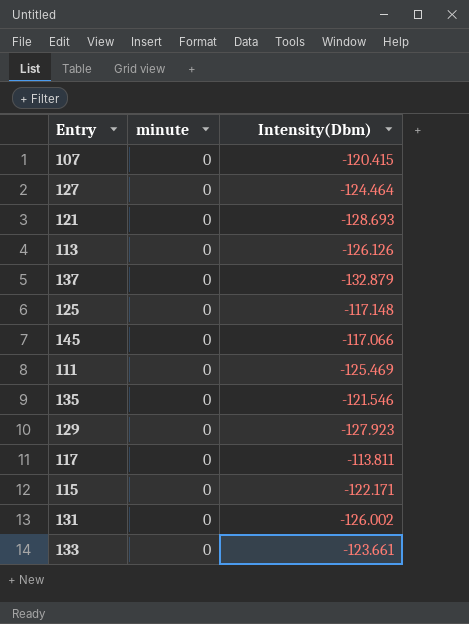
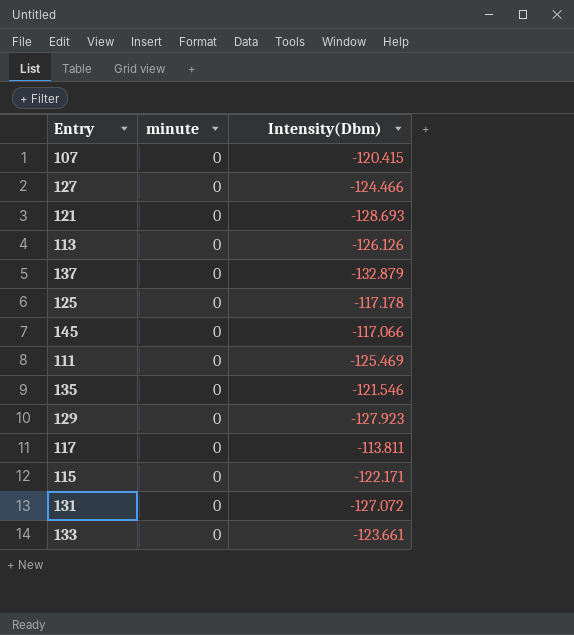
127 | Intensity(Dbm): -124.464 -> -124.466
125 | Intensity(Dbm): -117.148 -> -117.178
131 | Intensity(Dbm): -126.002 -> -127.072

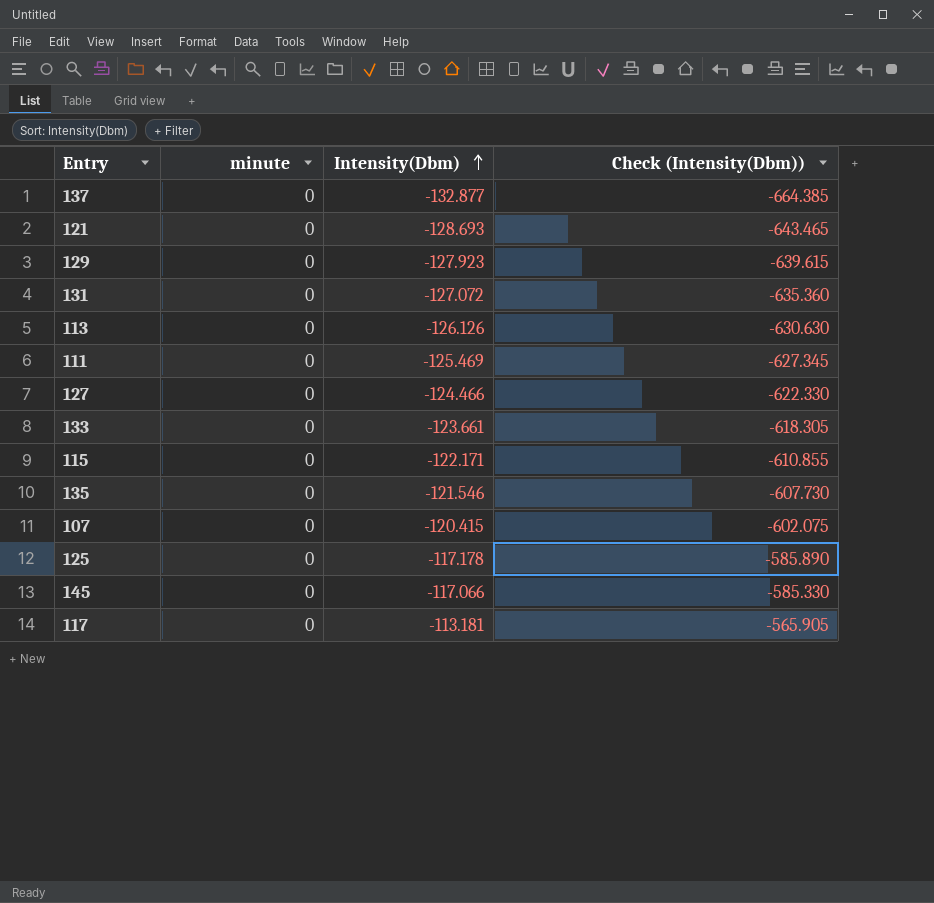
row order: none -> Intensity(Dbm) ascending
column Check (Intensity(Dbm)) | formula: none -> [Intensity(Dbm)] * 5
137 | Intensity(Dbm): -132.879 -> -132.877
117 | Intensity(Dbm): -113.811 -> -113.181

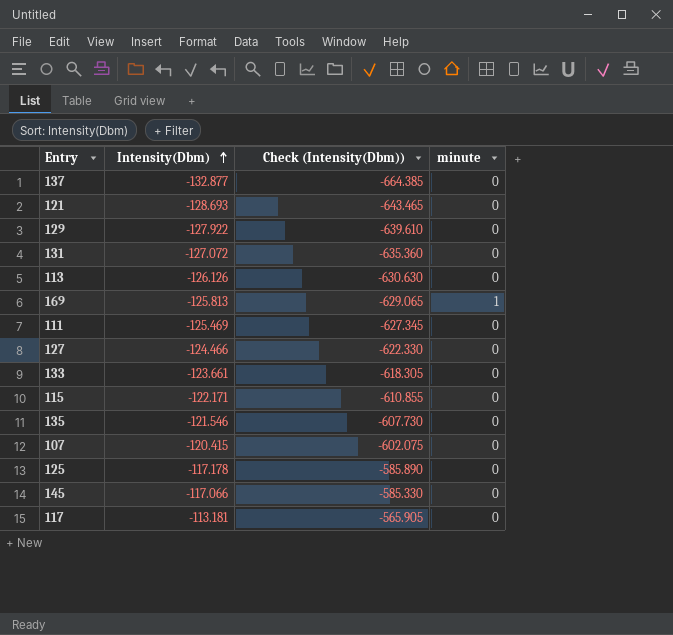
column minute | position: 2 -> 4
129 | Intensity(Dbm): -127.923 -> -127.922
129 | Check (Intensity(Dbm)): -639.615 -> -639.610
row 169: none -> -125.813 | -629.065 | 1

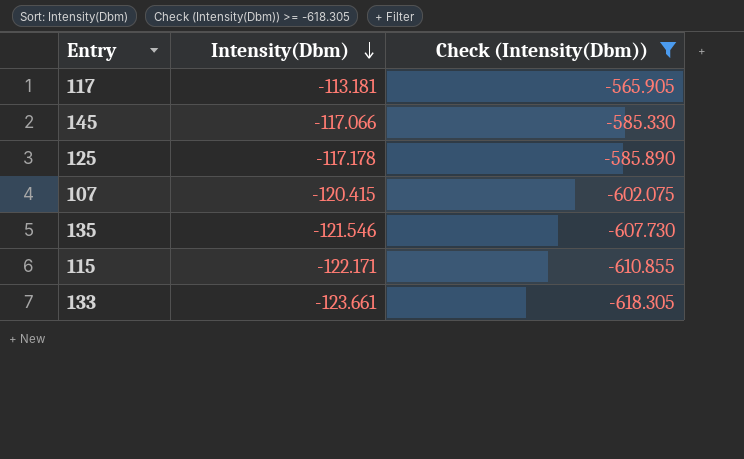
filter: none -> Check (Intensity(Dbm)) >= -618.305
row order: Intensity(Dbm) ascending -> Intensity(Dbm) descending
column minute | position: 4 -> none

